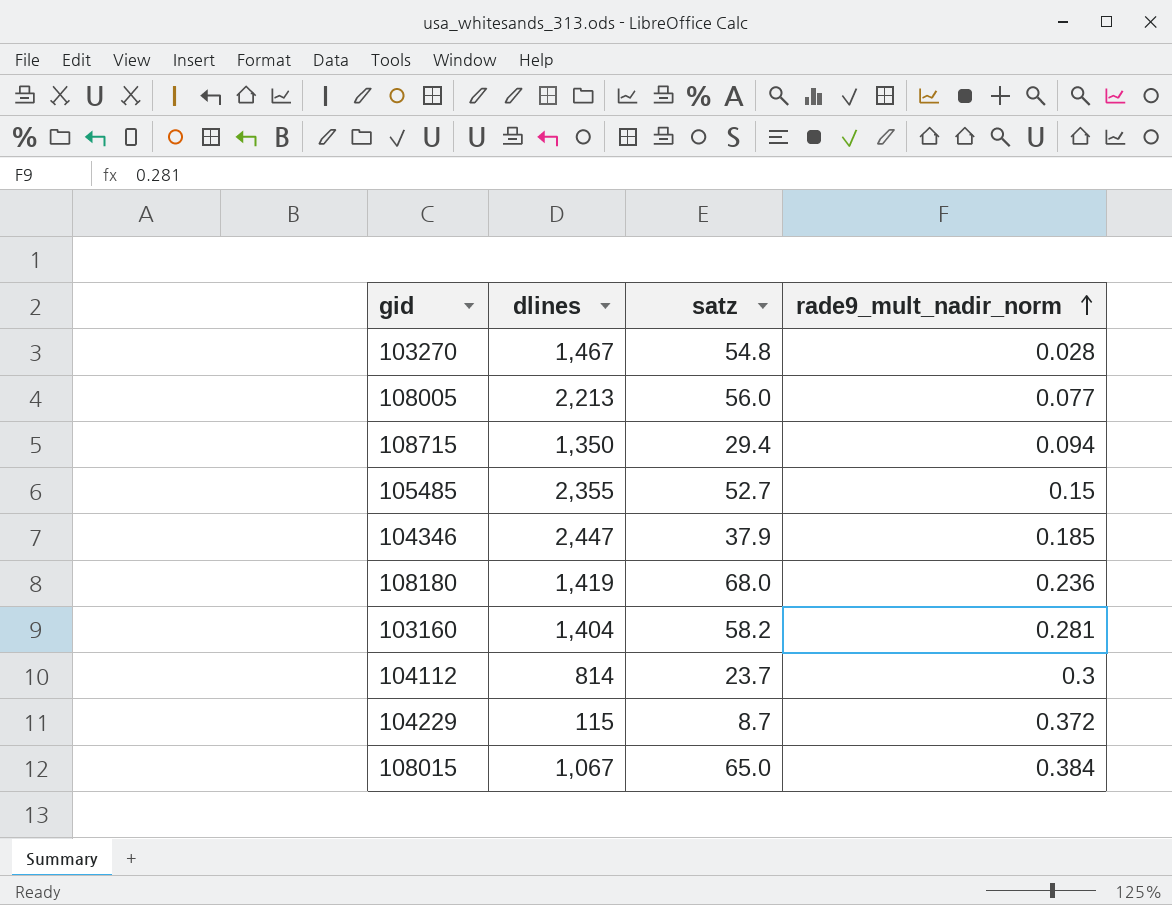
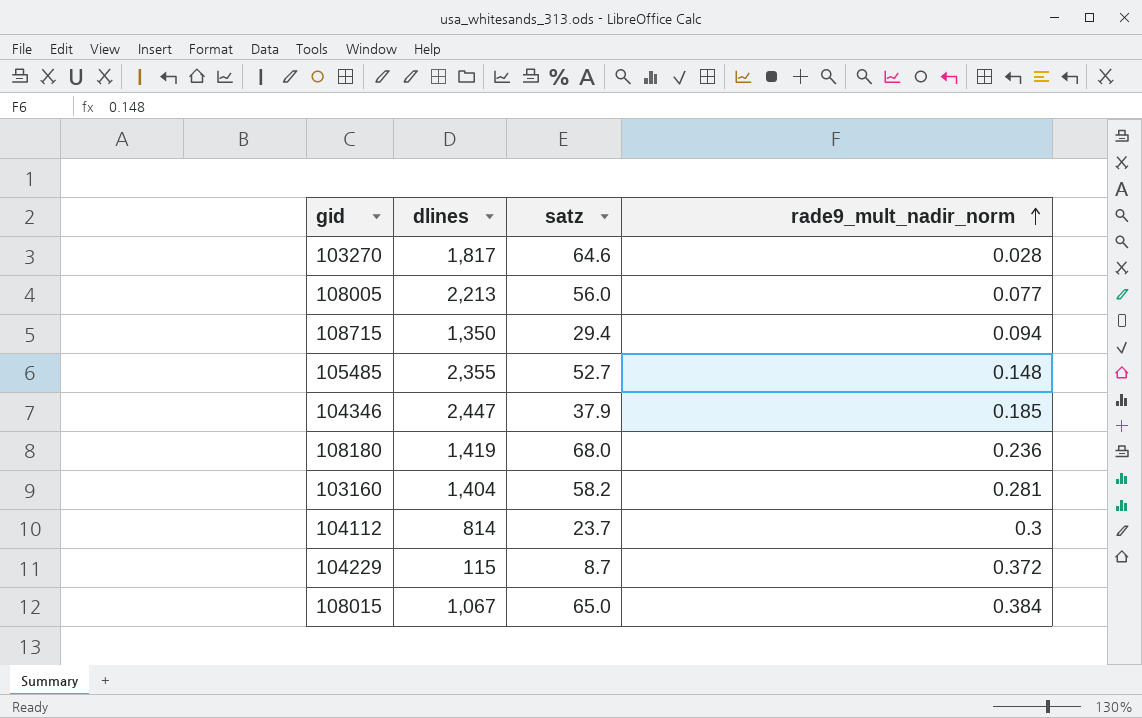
103270 | dlines: 1,467 -> 1,817
103270 | satz: 54.8 -> 64.6
105485 | rade9_mult_nadir_norm: 0.15 -> 0.148

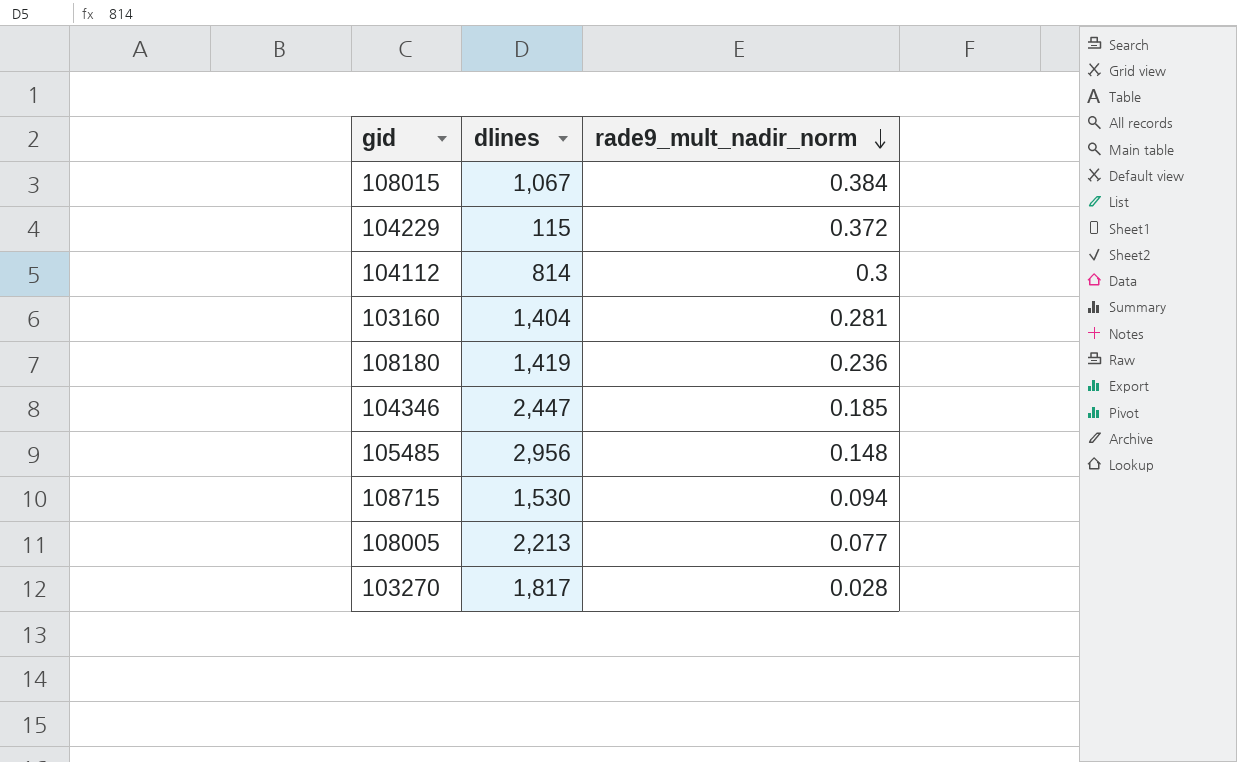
row order: rade9_mult_nadir_norm ascending -> rade9_mult_nadir_norm descending
column satz | position: 3 -> none
105485 | dlines: 2,355 -> 2,956
108715 | dlines: 1,350 -> 1,530

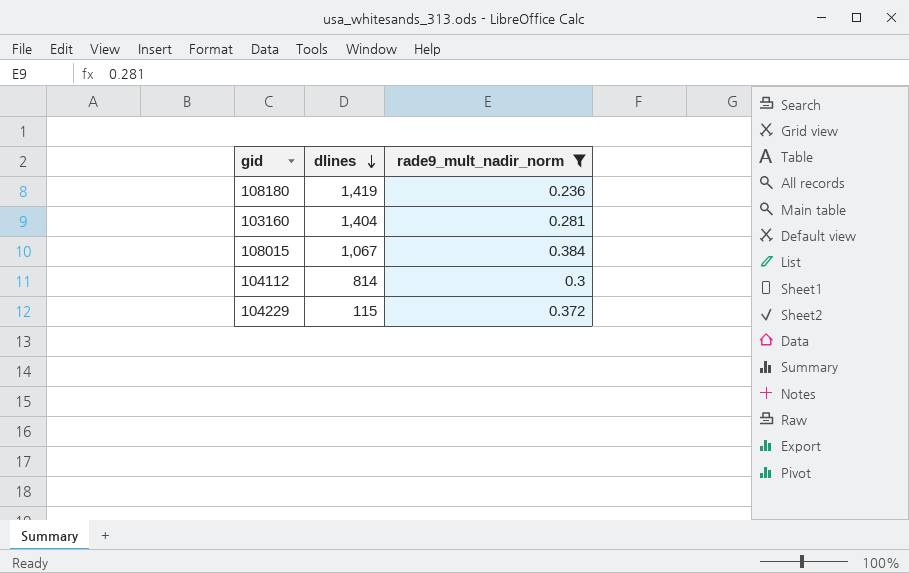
filter: none -> rade9_mult_nadir_norm >= 0.236
row order: rade9_mult_nadir_norm descending -> dlines descending

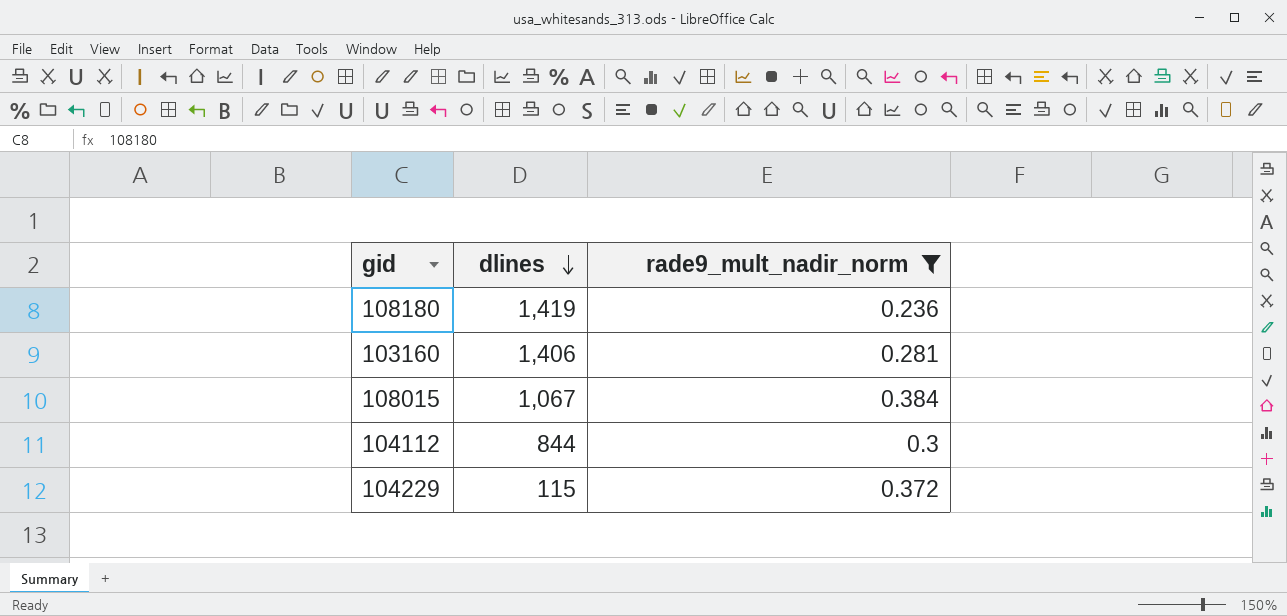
103160 | dlines: 1,404 -> 1,406
104112 | dlines: 814 -> 844

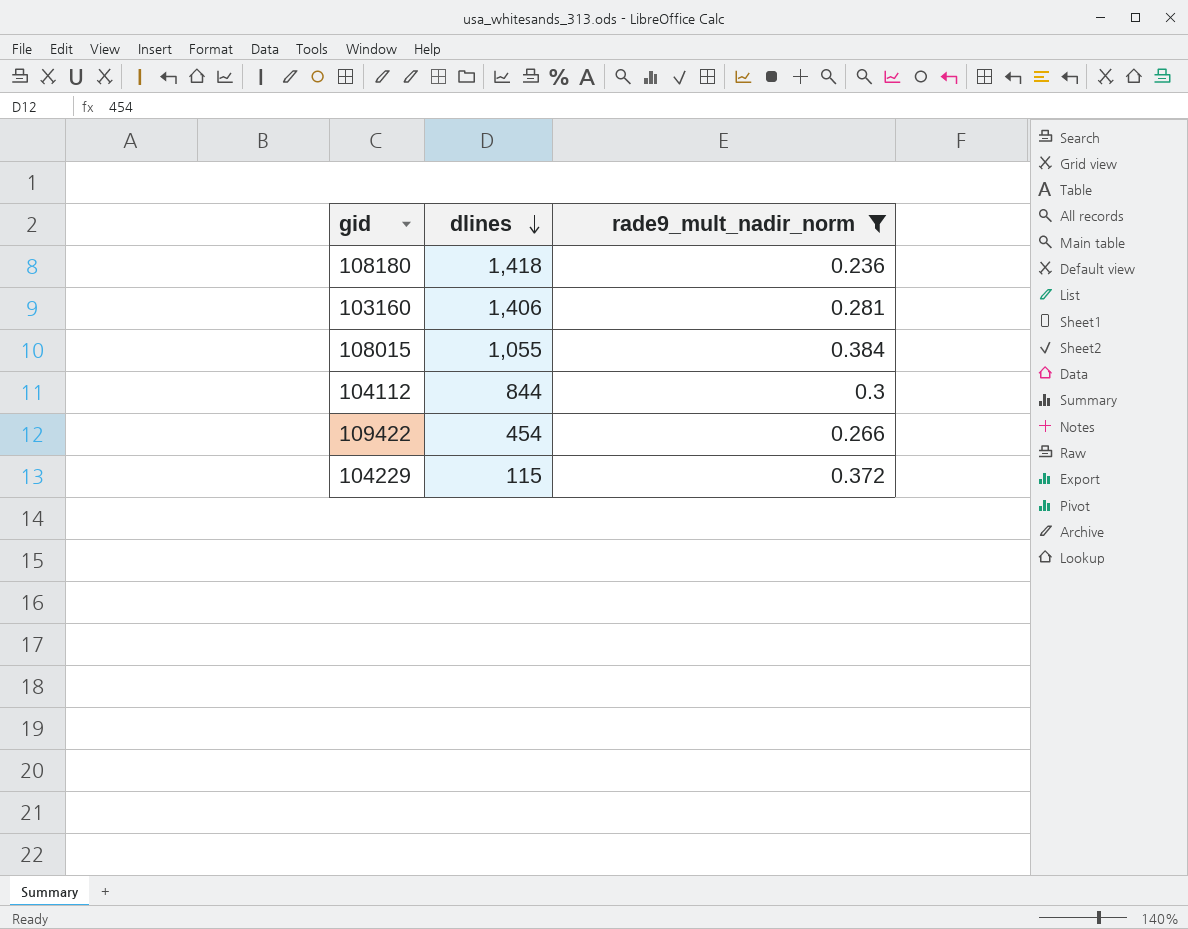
108180 | dlines: 1,419 -> 1,418
108015 | dlines: 1,067 -> 1,055
row 109422: none -> 454 | 0.266

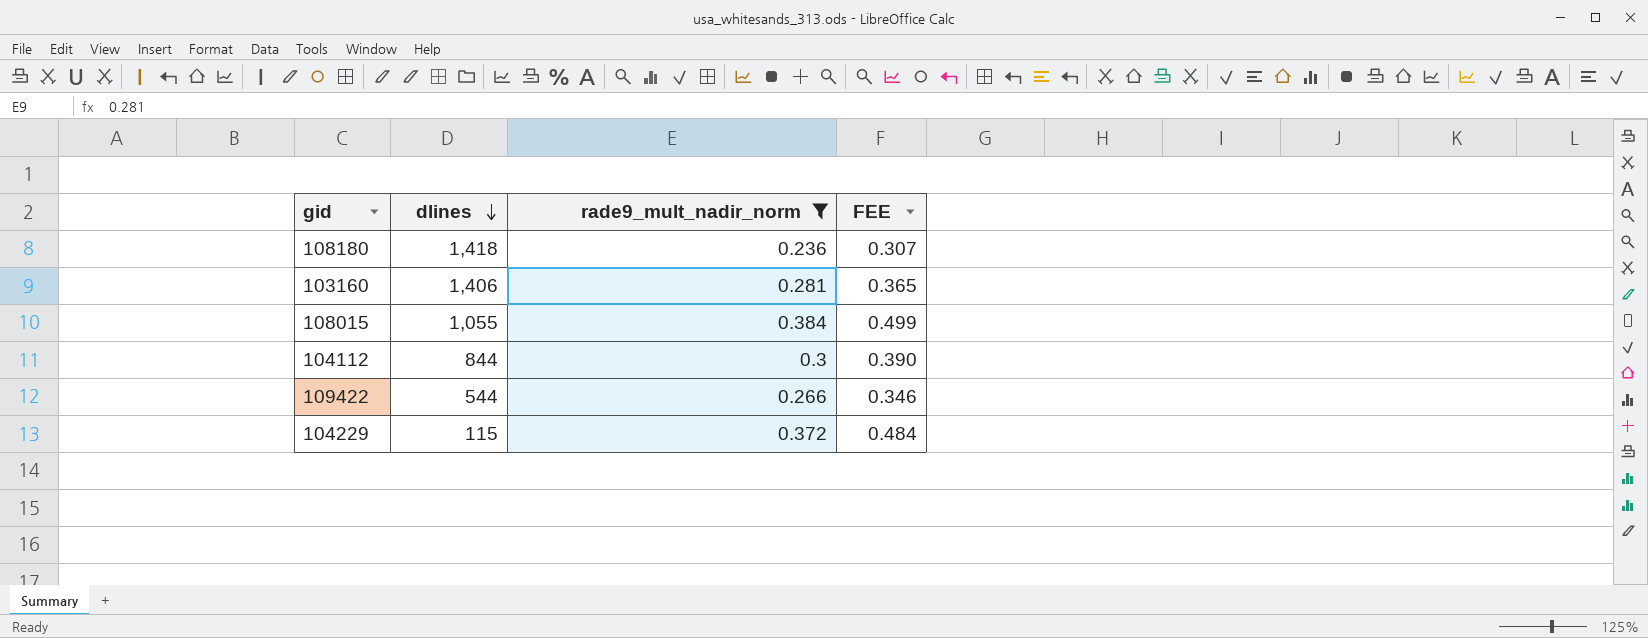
column FEE | formula: none -> [rade9_mult_nadir_norm] * 1.3
109422 | dlines: 454 -> 544

